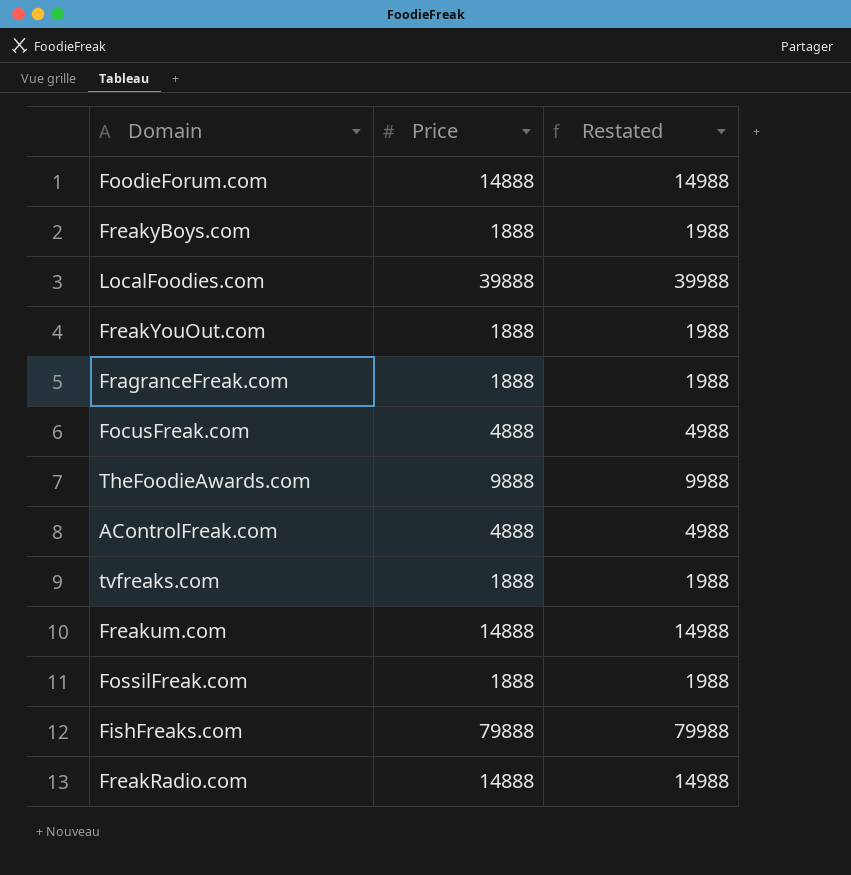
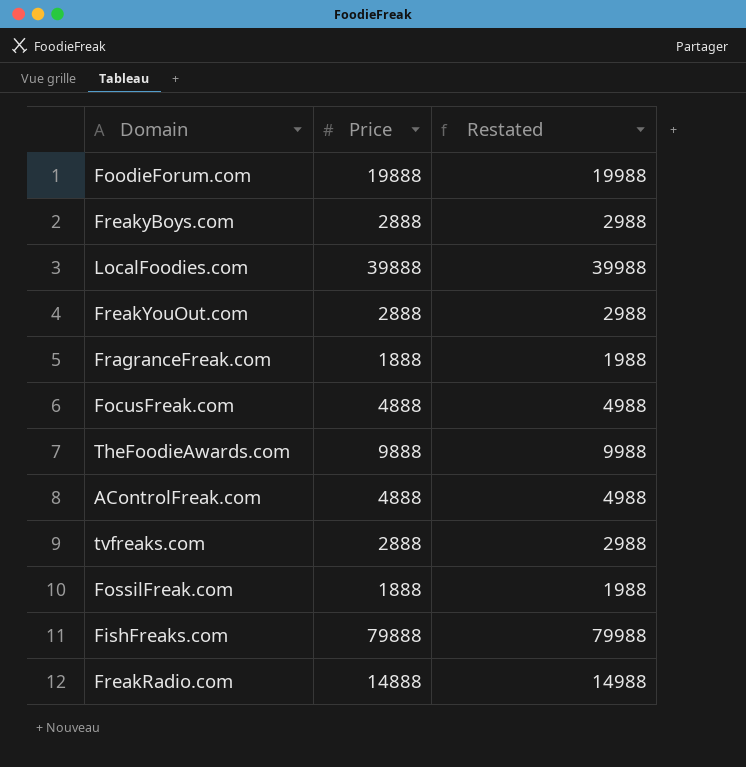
row Freakum.com: 14888 | 14988 -> none
FoodieForum.com | Price: 14888 -> 19888
FoodieForum.com | Restated: 14988 -> 19988
FreakyBoys.com | Price: 1888 -> 2888
FreakyBoys.com | Restated: 1988 -> 2988
FreakYouOut.com | Price: 1888 -> 2888
FreakYouOut.com | Restated: 1988 -> 2988
tvfreaks.com | Price: 1888 -> 2888
tvfreaks.com | Restated: 1988 -> 2988

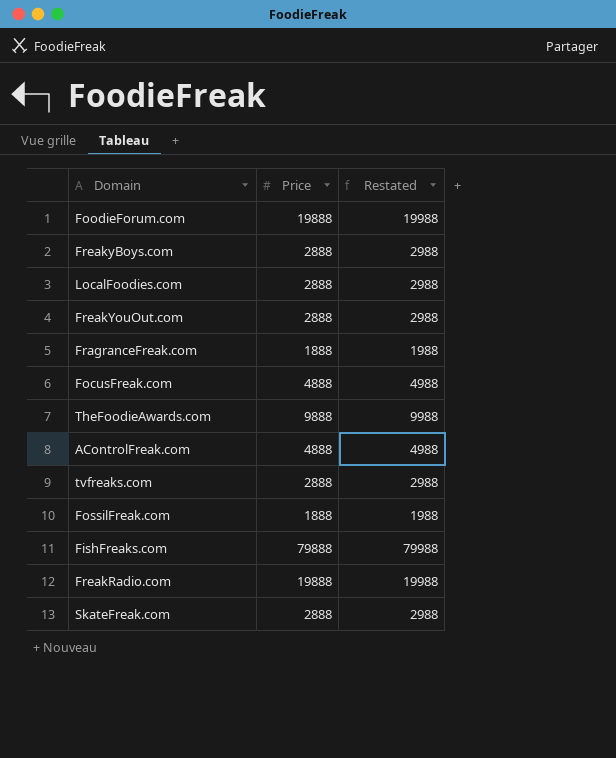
LocalFoodies.com | Price: 39888 -> 2888
LocalFoodies.com | Restated: 39988 -> 2988
FreakRadio.com | Price: 14888 -> 19888
FreakRadio.com | Restated: 14988 -> 19988
row SkateFreak.com: none -> 2888 | 2988

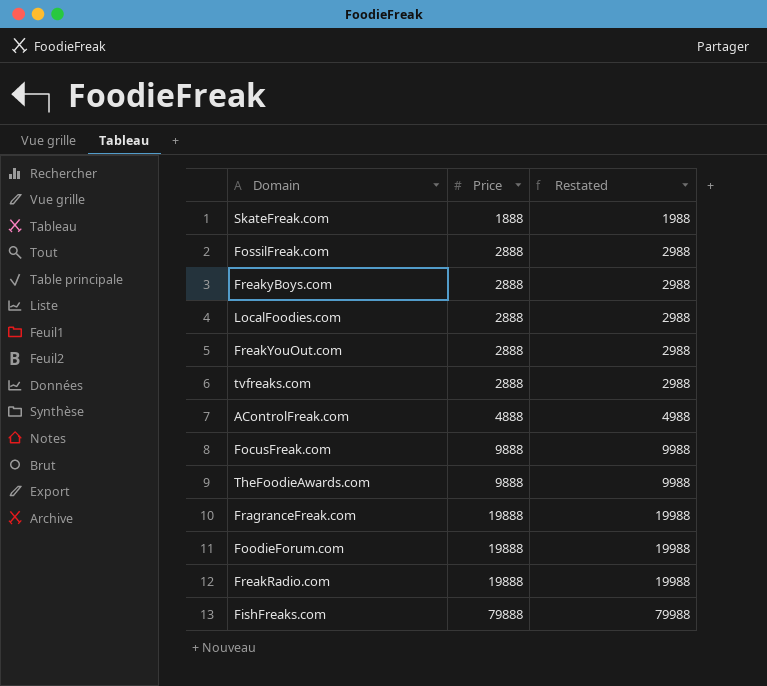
row order: none -> Price ascending
SkateFreak.com | Price: 2888 -> 1888
SkateFreak.com | Restated: 2988 -> 1988
FossilFreak.com | Price: 1888 -> 2888
FossilFreak.com | Restated: 1988 -> 2988
FocusFreak.com | Price: 4888 -> 9888
FocusFreak.com | Restated: 4988 -> 9988
FragranceFreak.com | Price: 1888 -> 19888
FragranceFreak.com | Restated: 1988 -> 19988

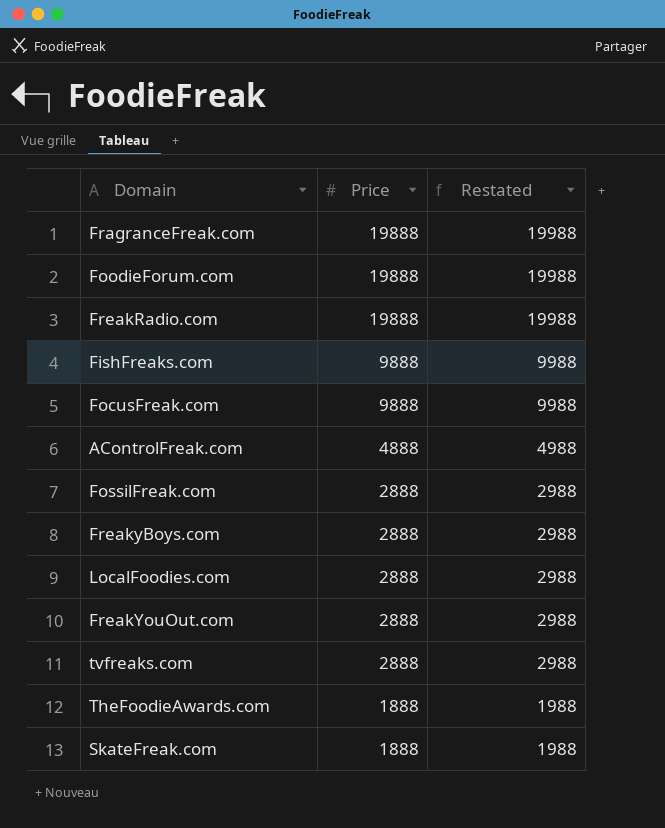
row order: Price ascending -> Price descending
FishFreaks.com | Price: 79888 -> 9888
FishFreaks.com | Restated: 79988 -> 9988
TheFoodieAwards.com | Price: 9888 -> 1888
TheFoodieAwards.com | Restated: 9988 -> 1988

